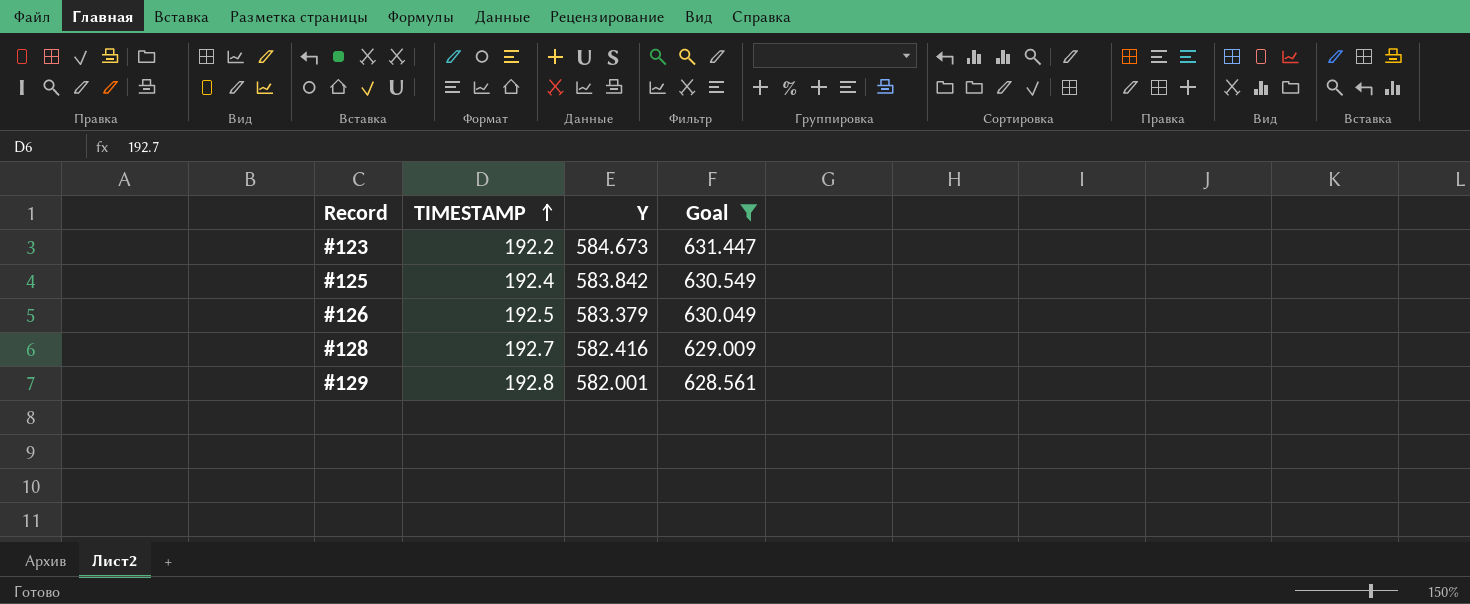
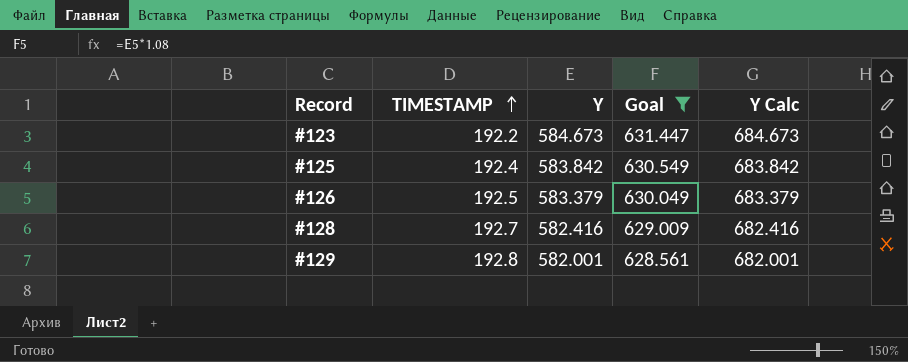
column Y Calc | formula: none -> [Y] + 100

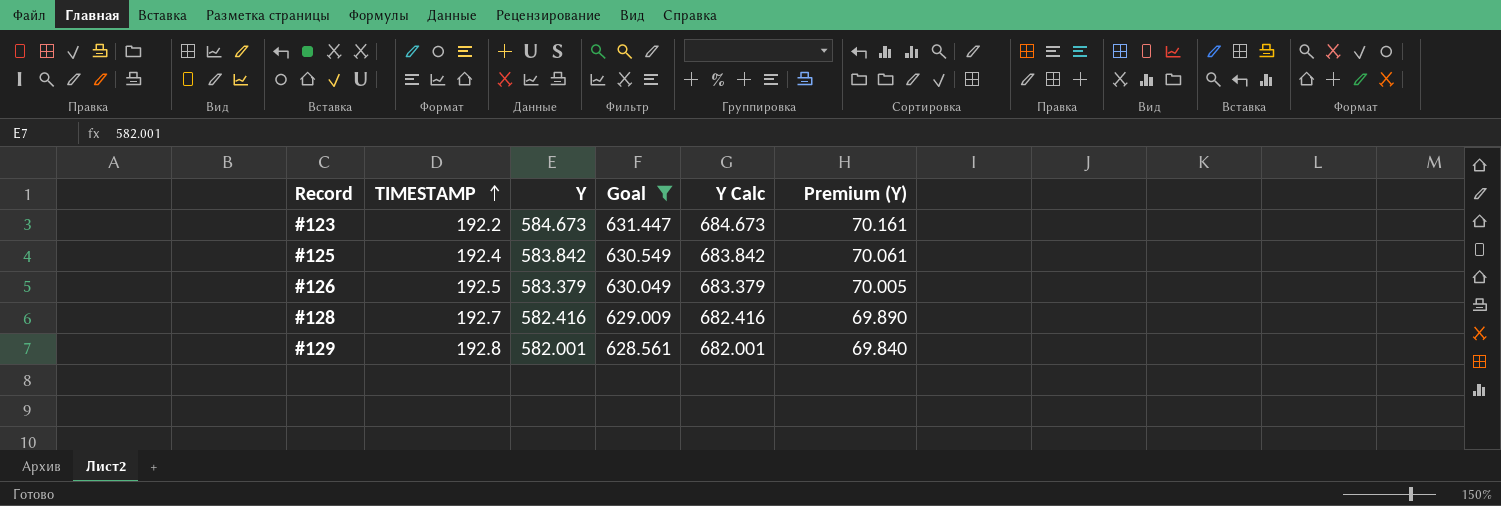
column Premium (Y) | formula: none -> [Y] * 0.12

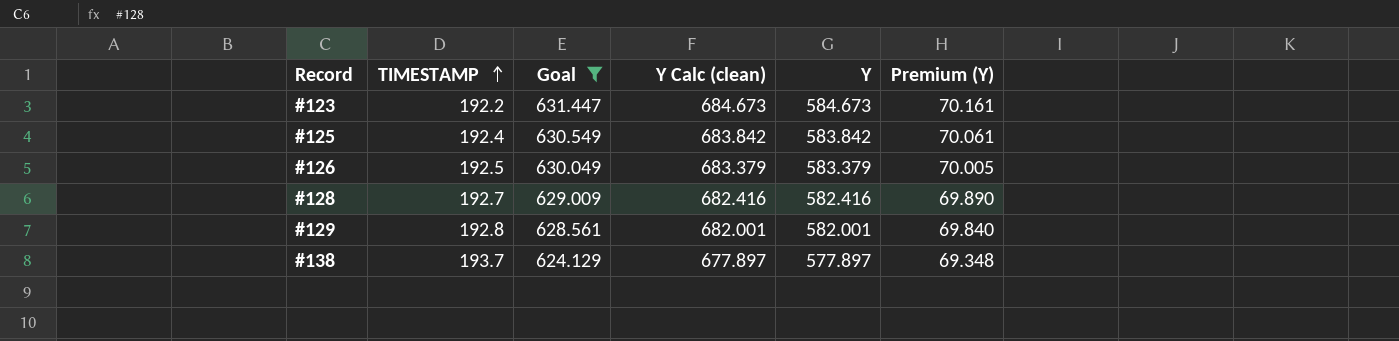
column name: Y Calc -> Y Calc (clean)
column Y | position: 3 -> 5
row #138: none -> 193.7 | 624.129 | 677.897 | 577.897 | 69.348

